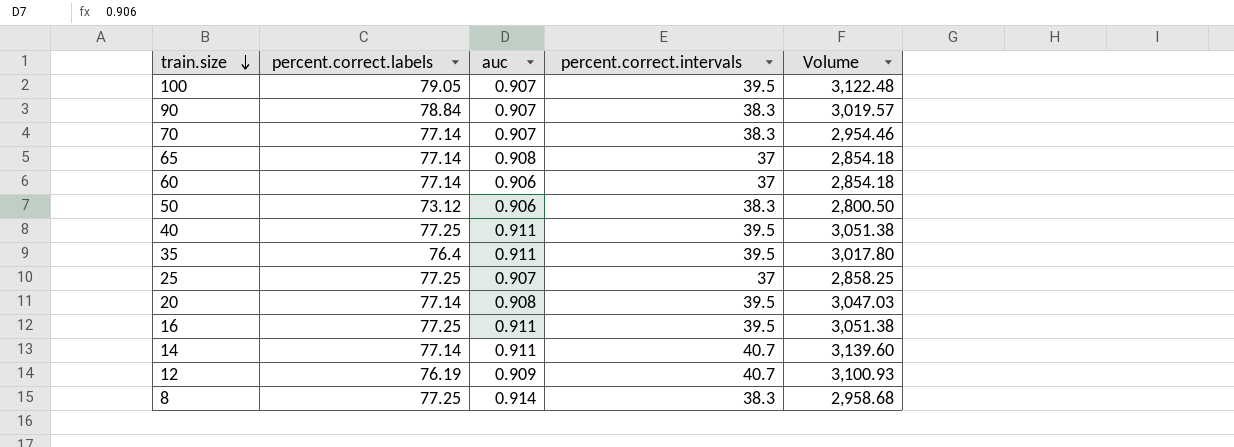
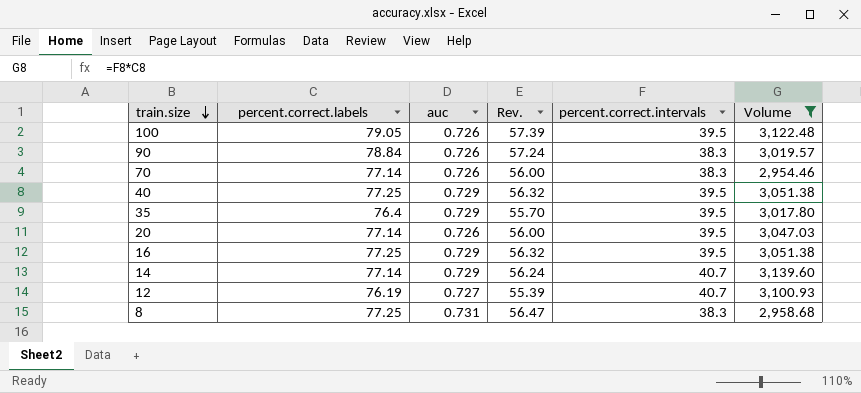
filter: none -> Volume >= 2,954.46
column Rev. | formula: none -> [percent.correct.labels] * [auc]
100 | auc: 0.907 -> 0.726
90 | auc: 0.907 -> 0.726
70 | auc: 0.907 -> 0.726
40 | auc: 0.911 -> 0.729
35 | auc: 0.911 -> 0.729
20 | auc: 0.908 -> 0.726
16 | auc: 0.911 -> 0.729
14 | auc: 0.911 -> 0.729
12 | auc: 0.909 -> 0.727
8 | auc: 0.914 -> 0.731

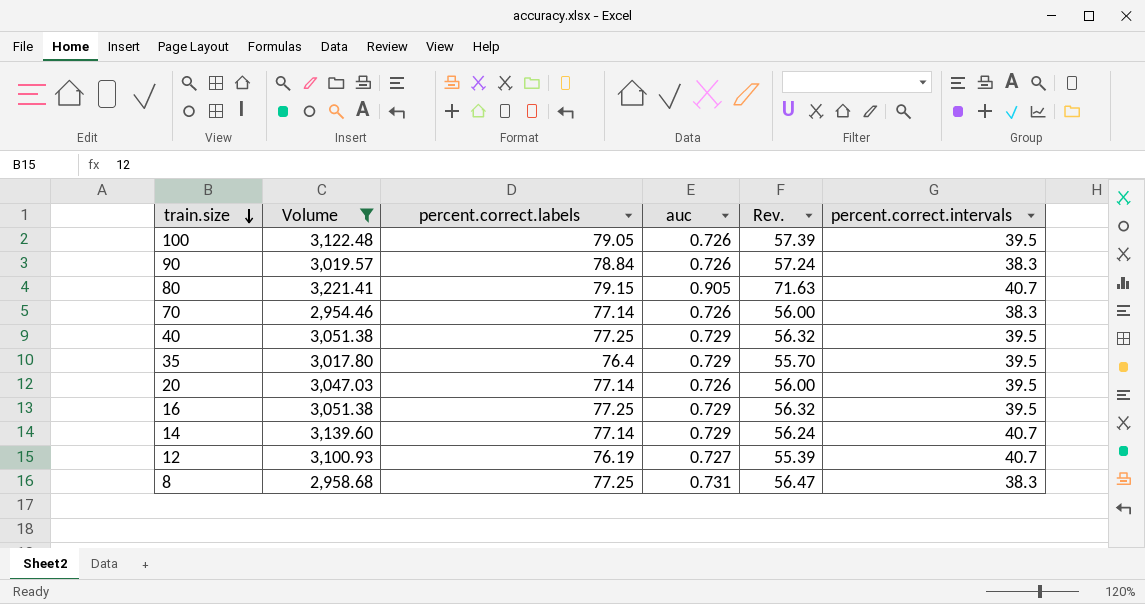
column Volume | position: 6 -> 2
row 80: none -> 3,221.41 | 79.15 | 0.905 | 71.63 | 40.7

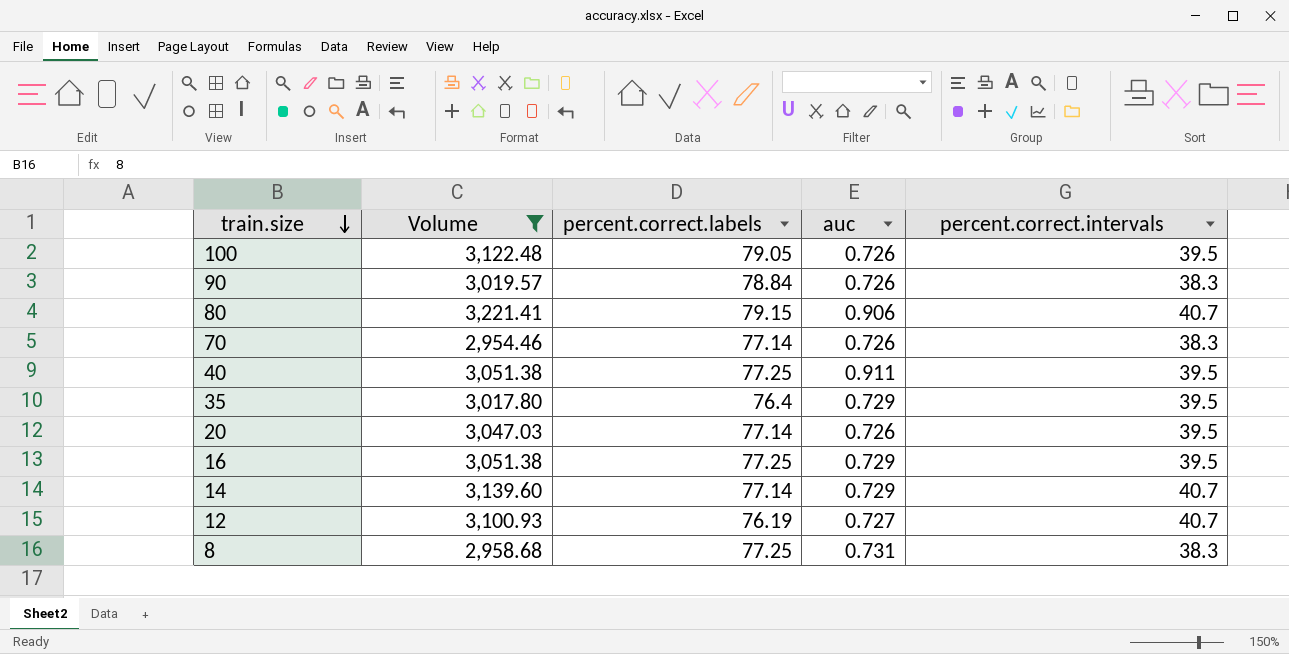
column Rev. | formula: [percent.correct.labels] * [auc] -> none
80 | auc: 0.905 -> 0.906
40 | auc: 0.729 -> 0.911

